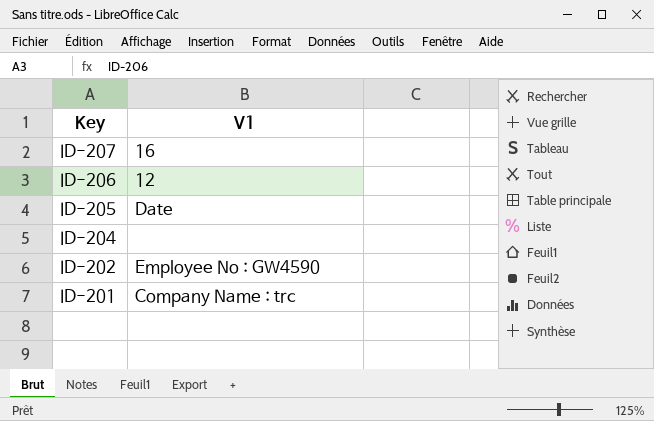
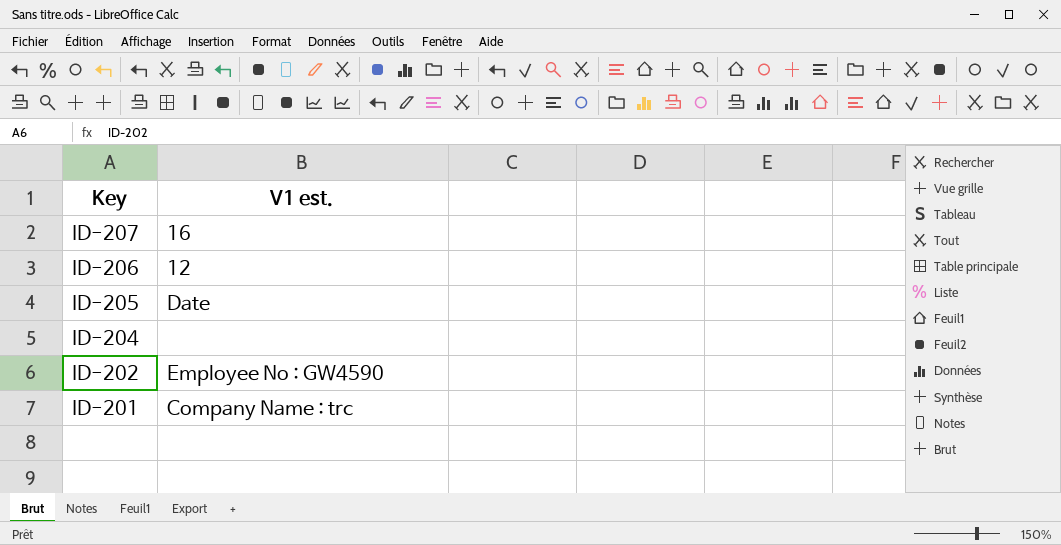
column name: V1 -> V1 est.

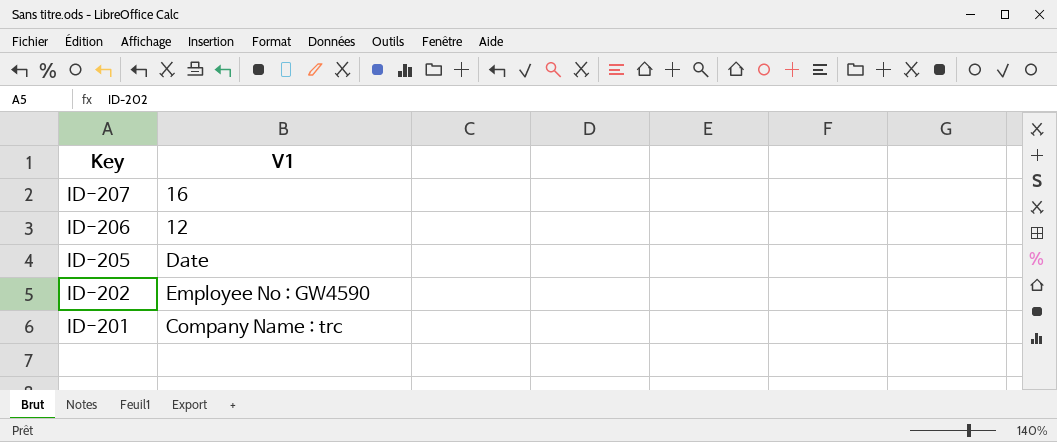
column name: V1 est. -> V1
row ID-204: none -> none

